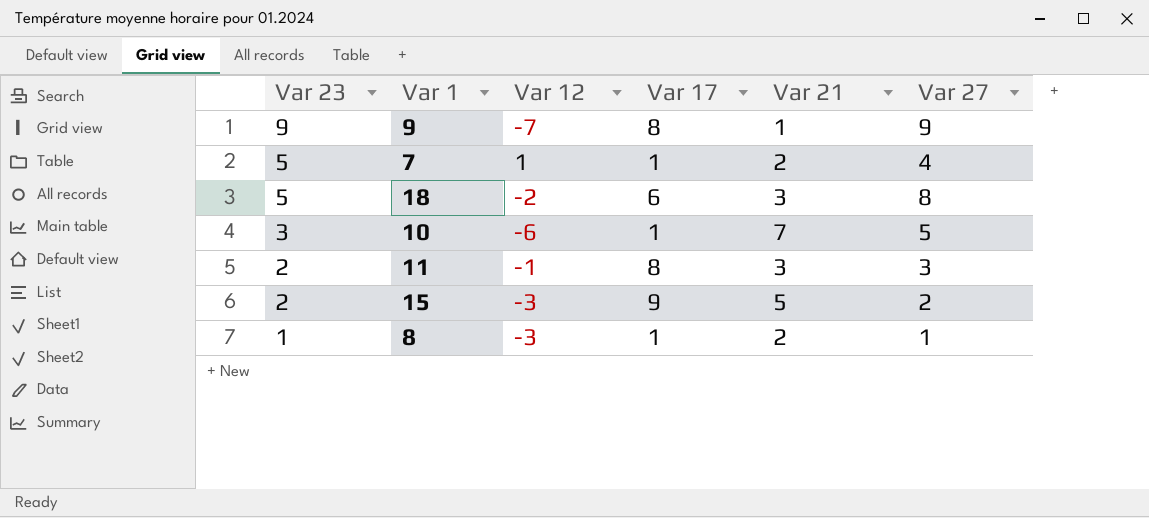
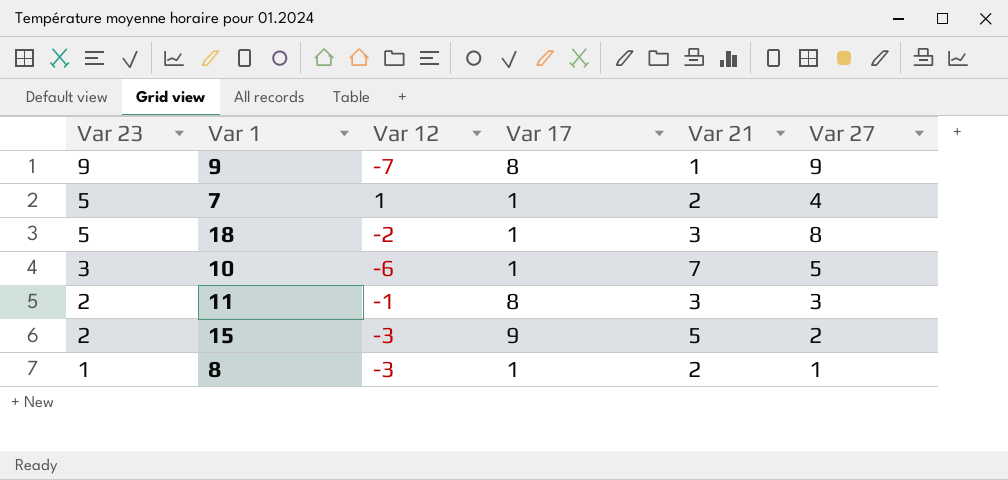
18 | Var 17: 6 -> 1

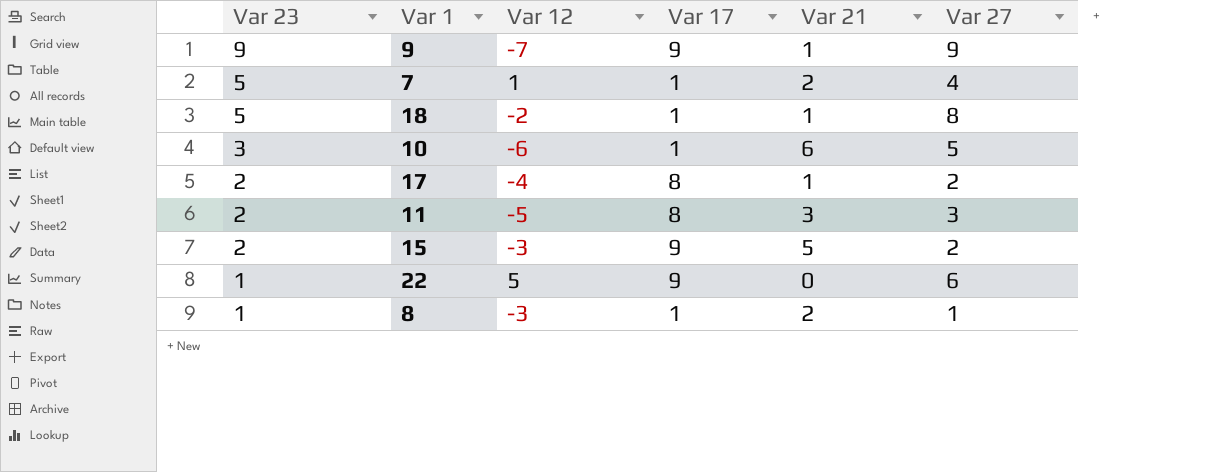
9 | Var 17: 8 -> 9
18 | Var 21: 3 -> 1
10 | Var 21: 7 -> 6
row 17: none -> 2 | -4 | 8 | 1 | 2
11 | Var 12: -1 -> -5
row 22: none -> 1 | 5 | 9 | 0 | 6

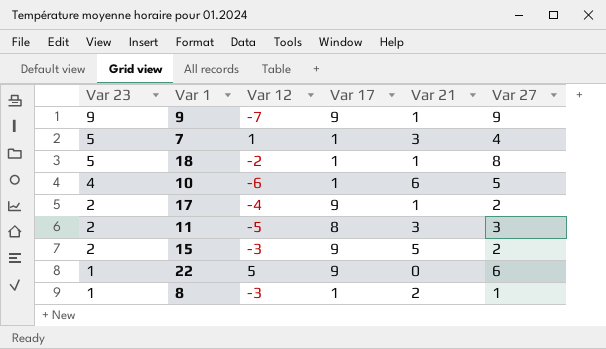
7 | Var 21: 2 -> 3
10 | Var 23: 3 -> 4
17 | Var 17: 8 -> 9

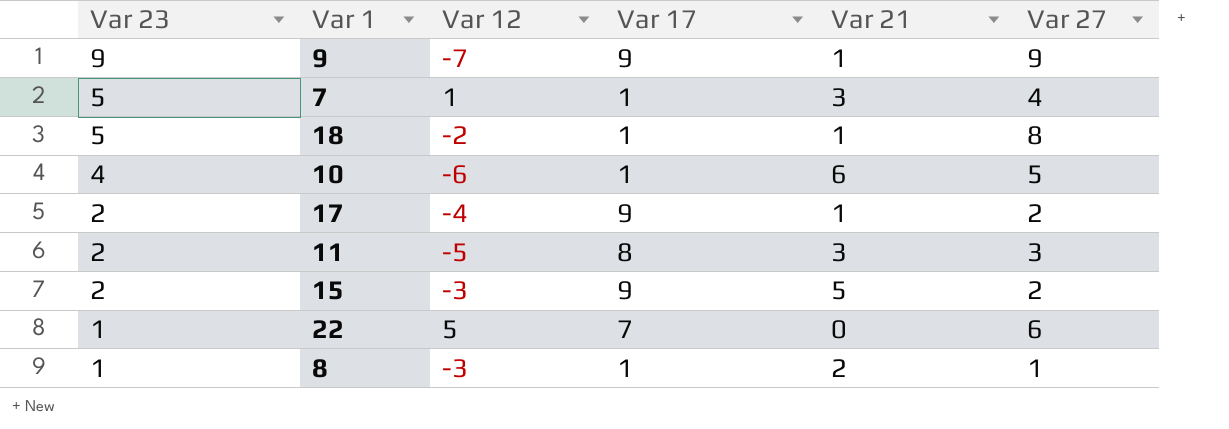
22 | Var 17: 9 -> 7

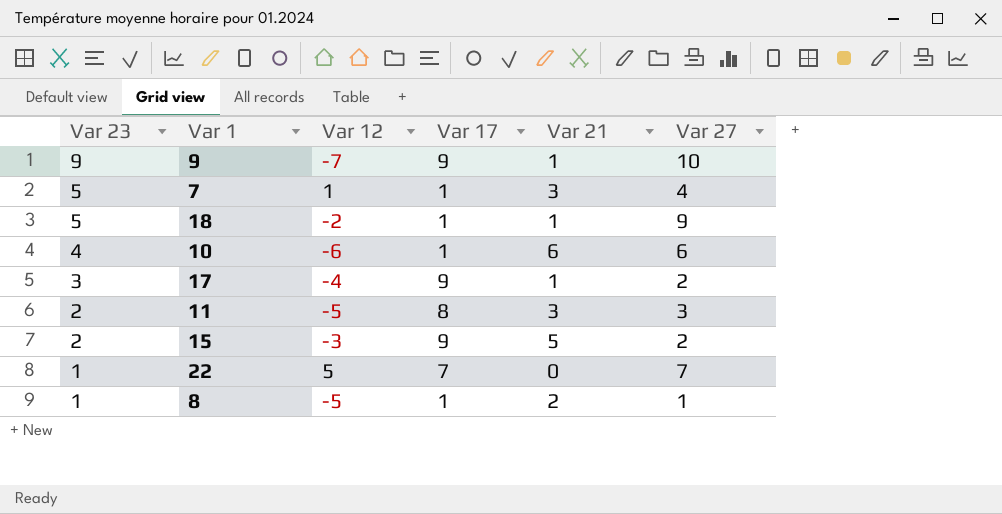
9 | Var 27: 9 -> 10
18 | Var 27: 8 -> 9
10 | Var 27: 5 -> 6
17 | Var 23: 2 -> 3
22 | Var 27: 6 -> 7
8 | Var 12: -3 -> -5

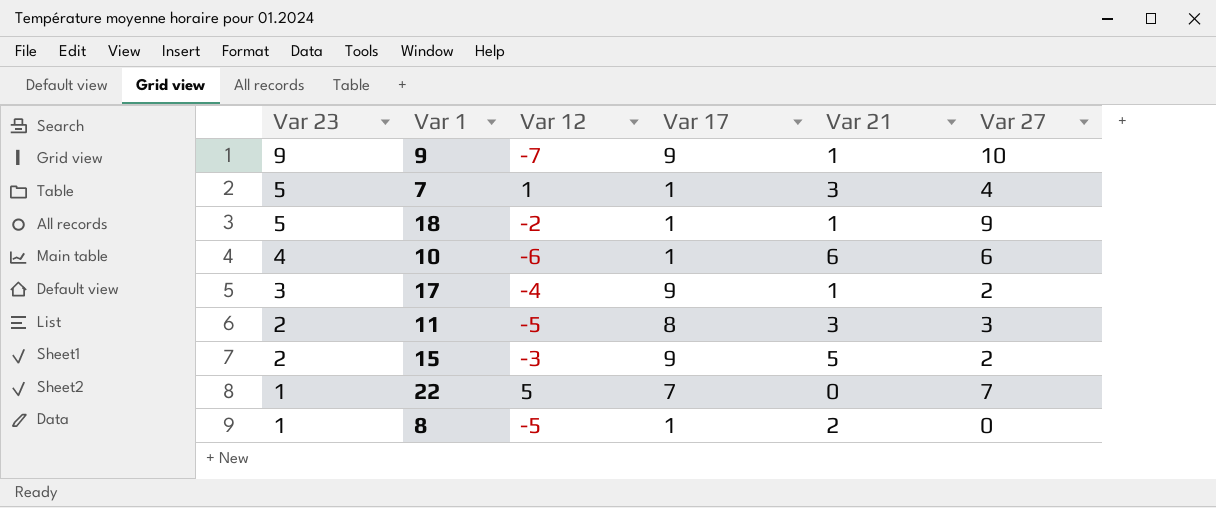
8 | Var 27: 1 -> 0

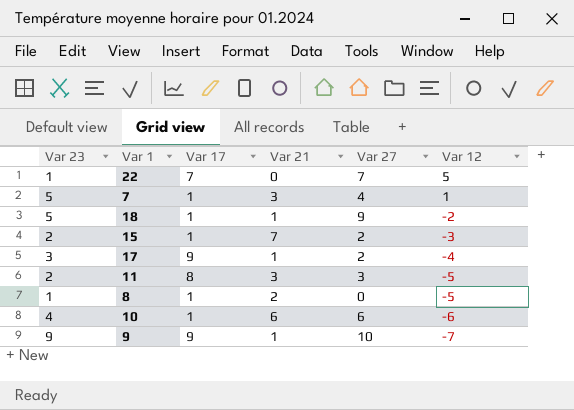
row order: Var 23 descending -> Var 12 descending
column Var 12 | position: 3 -> 6
15 | Var 17: 9 -> 1
15 | Var 21: 5 -> 7

